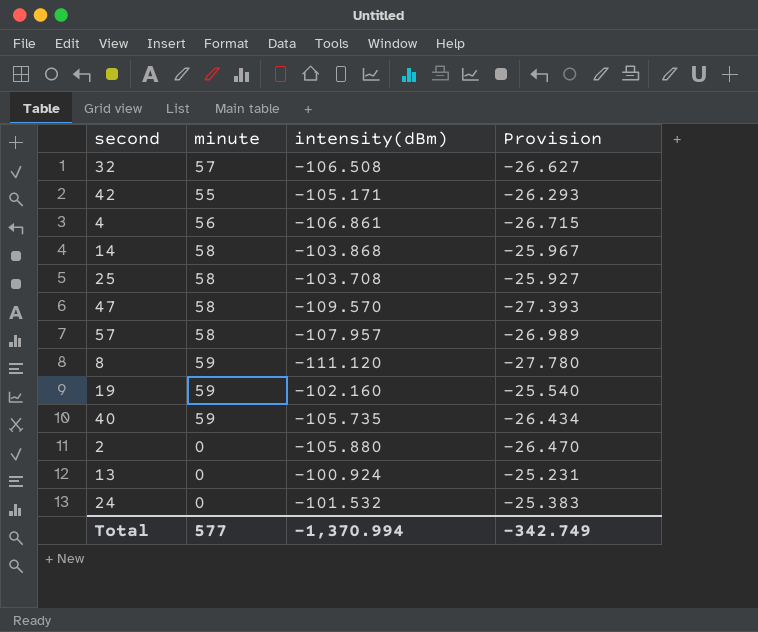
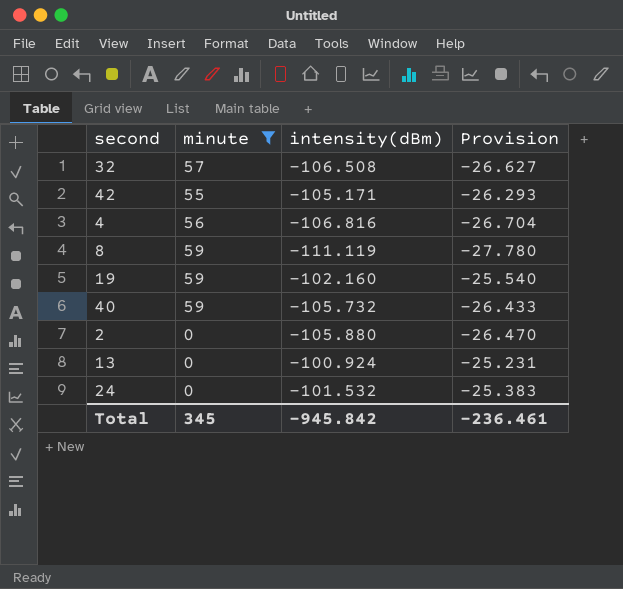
filter: none -> minute != 58
4 | intensity(dBm): -106.861 -> -106.816
4 | Provision: -26.715 -> -26.704
8 | intensity(dBm): -111.120 -> -111.119
40 | intensity(dBm): -105.735 -> -105.732
40 | Provision: -26.434 -> -26.433
Total | minute: 577 -> 345
Total | intensity(dBm): -1,370.994 -> -945.842
Total | Provision: -342.749 -> -236.461

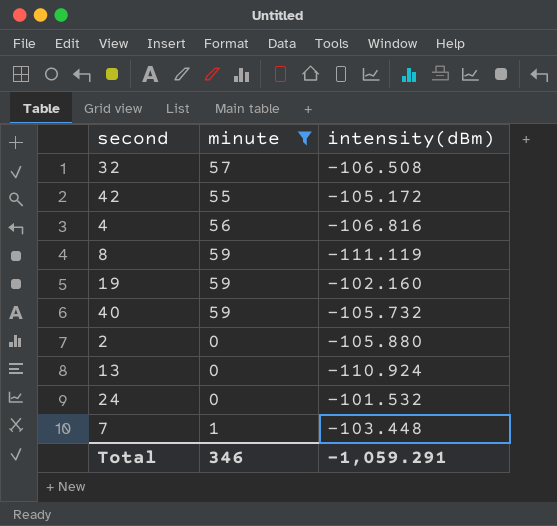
column Provision | formula: [intensity(dBm)] * 0.25 -> none
42 | intensity(dBm): -105.171 -> -105.172
13 | intensity(dBm): -100.924 -> -110.924
row 7: none -> 1 | -103.448
Total | minute: 345 -> 346
Total | intensity(dBm): -945.842 -> -1,059.291

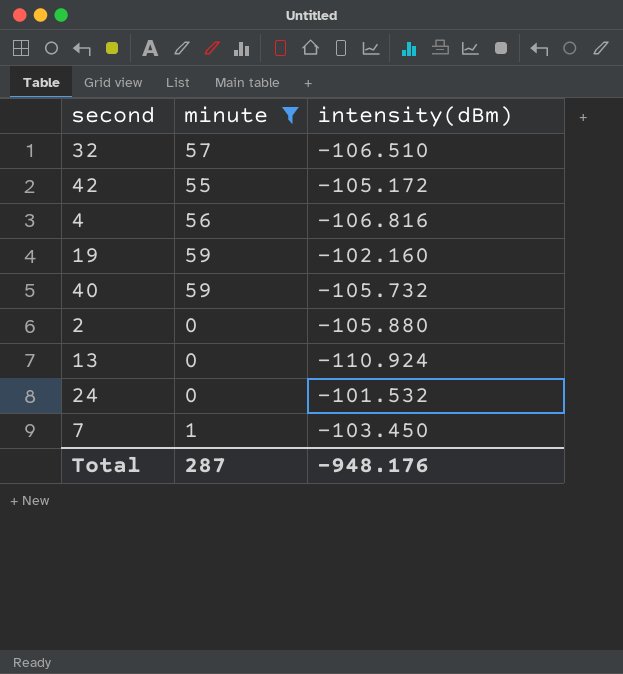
row 8: 59 | -111.119 -> none
32 | intensity(dBm): -106.508 -> -106.510
7 | intensity(dBm): -103.448 -> -103.450
Total | minute: 346 -> 287
Total | intensity(dBm): -1,059.291 -> -948.176

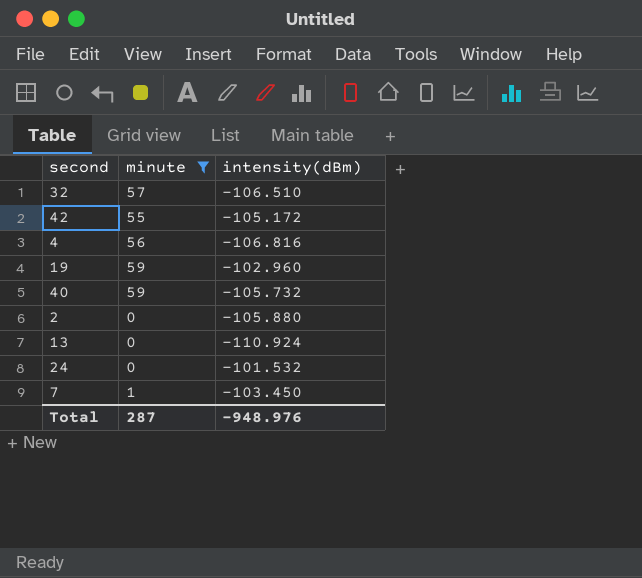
19 | intensity(dBm): -102.160 -> -102.960
Total | intensity(dBm): -948.176 -> -948.976

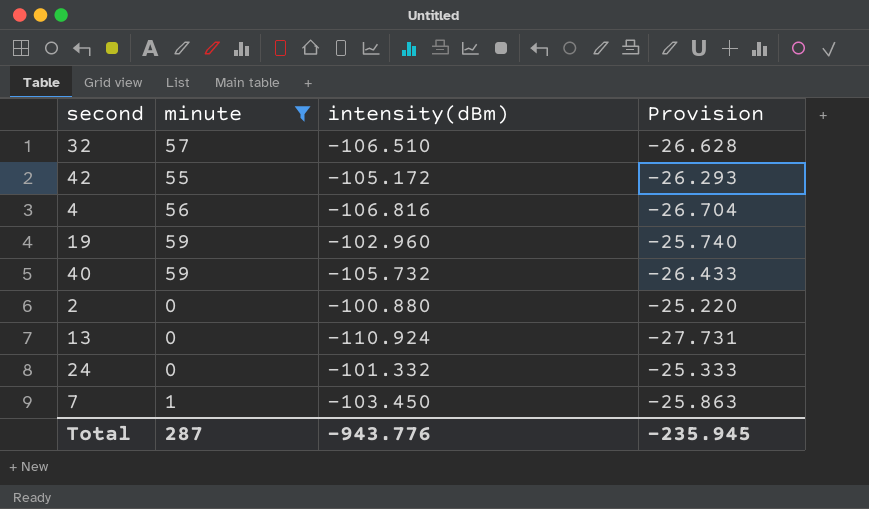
column Provision | formula: none -> [intensity(dBm)] * 0.25
2 | intensity(dBm): -105.880 -> -100.880
24 | intensity(dBm): -101.532 -> -101.332
Total | intensity(dBm): -948.976 -> -943.776

